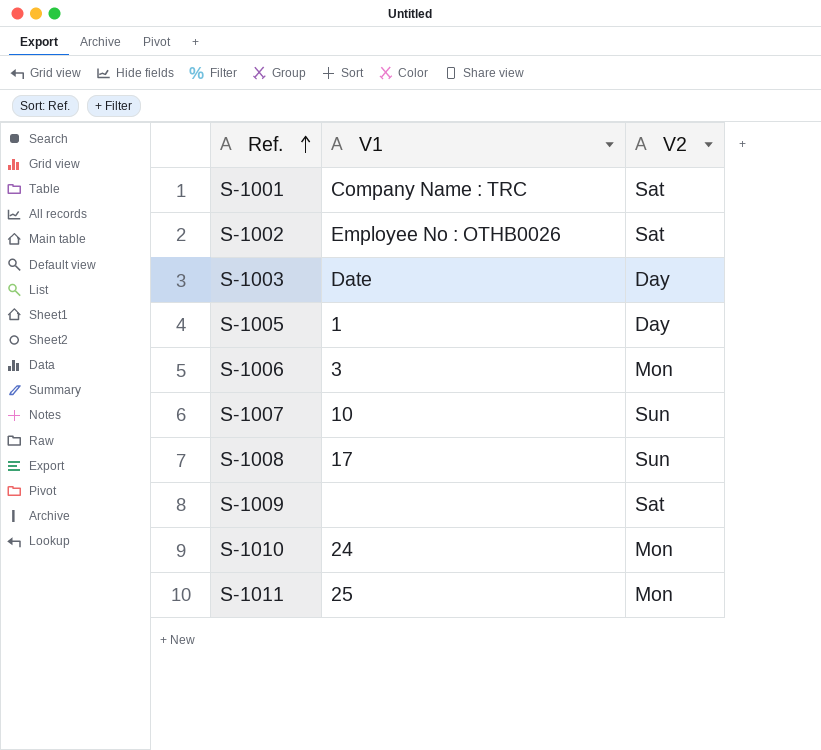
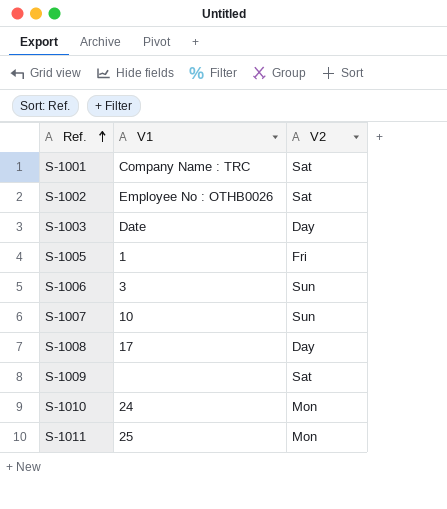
S-1005 | V2: Day -> Fri
S-1006 | V2: Mon -> Sun
S-1008 | V2: Sun -> Day

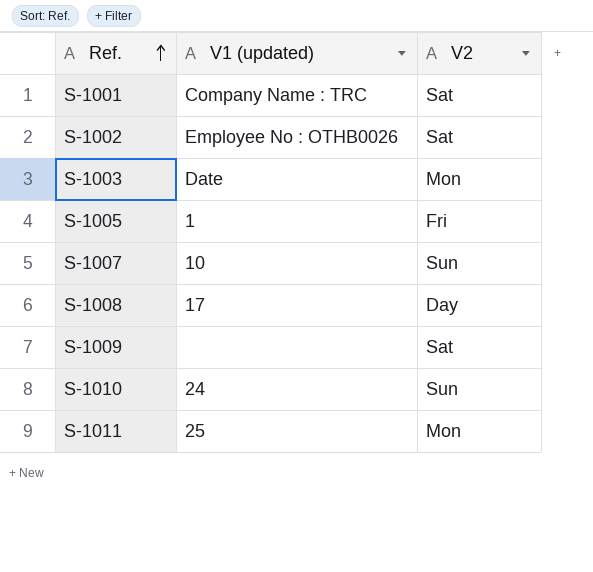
column name: V1 -> V1 (updated)
row S-1006: 3 | Sun -> none
S-1003 | V2: Day -> Mon
S-1010 | V2: Mon -> Sun

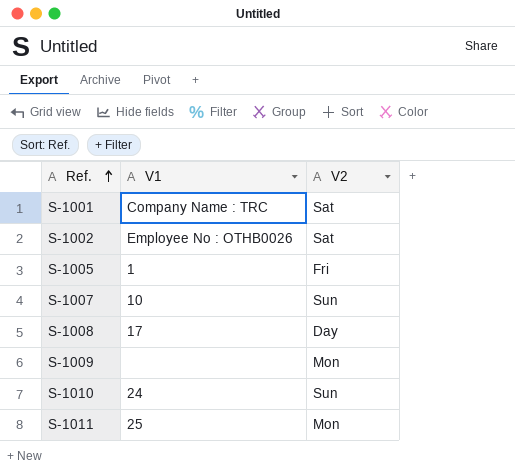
column name: V1 (updated) -> V1
row S-1003: Date | Mon -> none
S-1009 | V2: Sat -> Mon

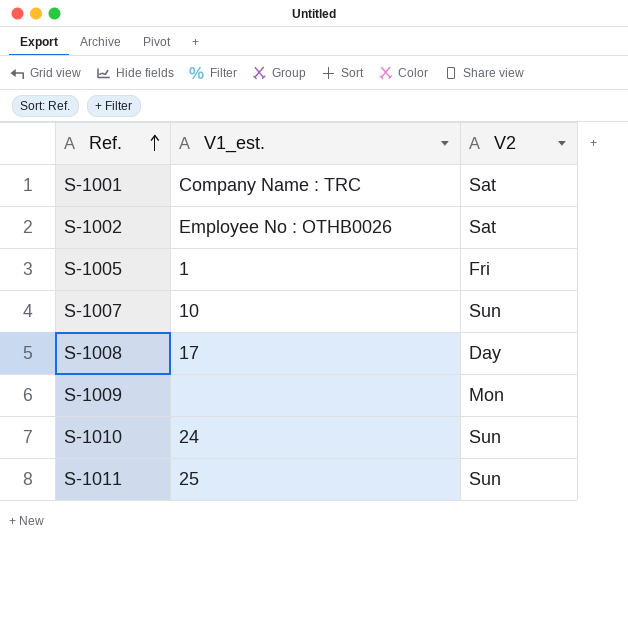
column name: V1 -> V1_est.
S-1011 | V2: Mon -> Sun

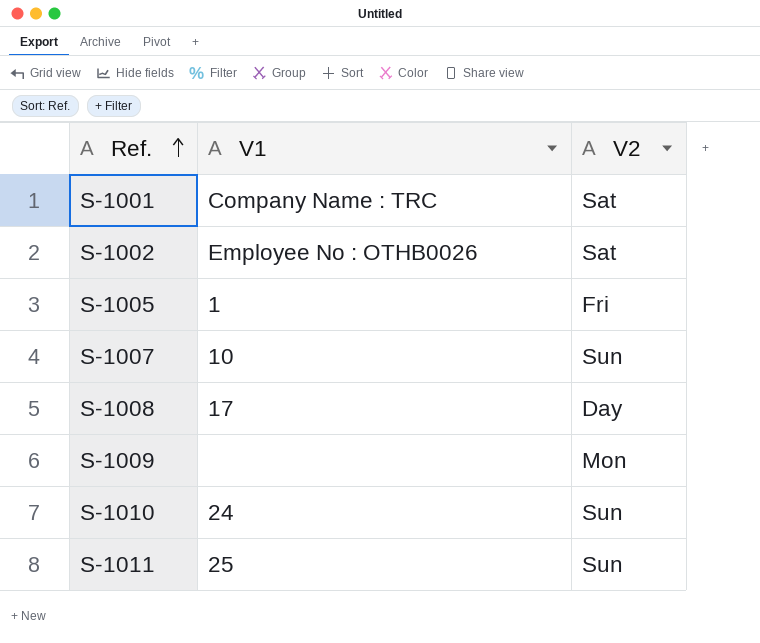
column name: V1_est. -> V1

